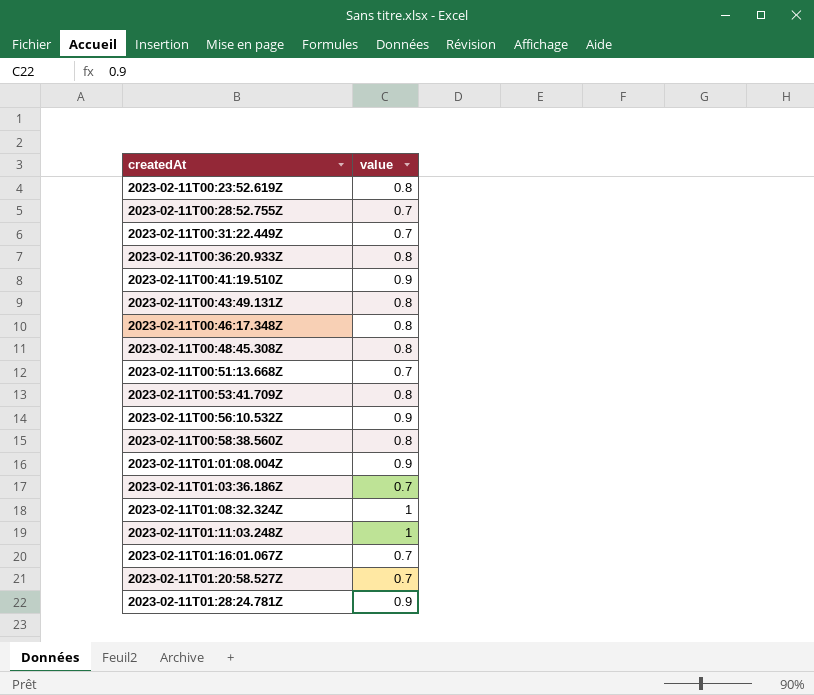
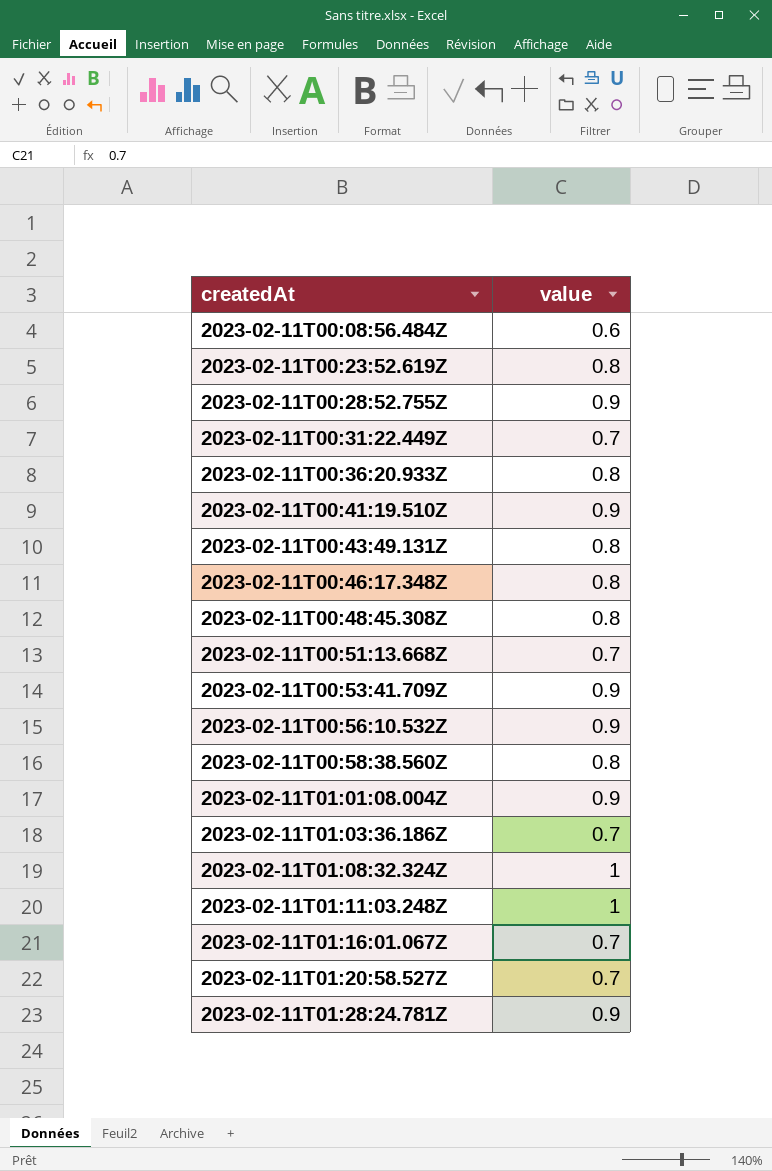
row 2023-02-11T00:08:56.484Z: none -> 0.6
2023-02-11T00:28:52.755Z | value: 0.7 -> 0.9
2023-02-11T00:53:41.709Z | value: 0.8 -> 0.9

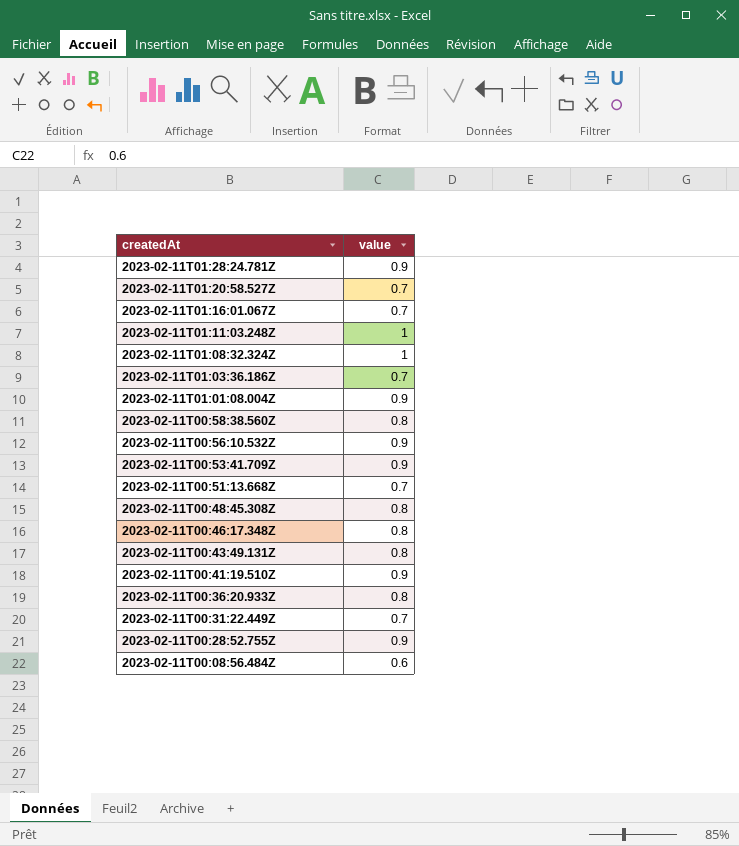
row order: createdAt ascending -> createdAt descending
row 2023-02-11T00:23:52.619Z: 0.8 -> none

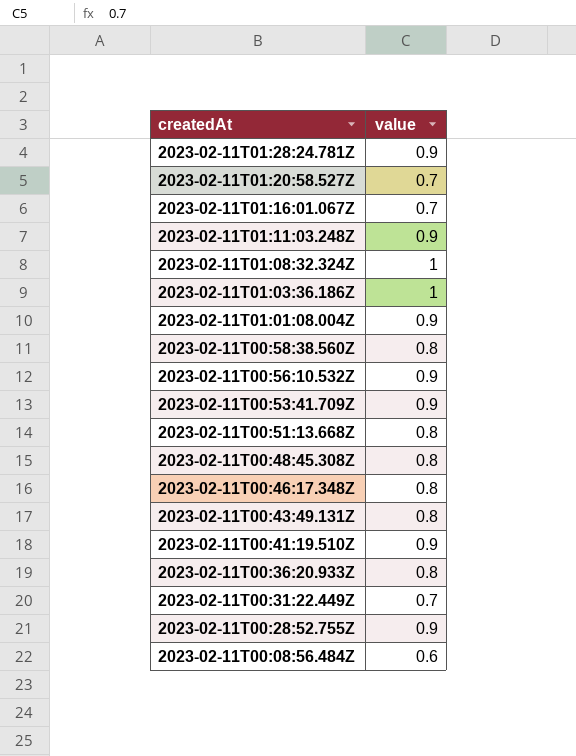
2023-02-11T01:11:03.248Z | value: 1 -> 0.9
2023-02-11T01:03:36.186Z | value: 0.7 -> 1
2023-02-11T00:51:13.668Z | value: 0.7 -> 0.8

